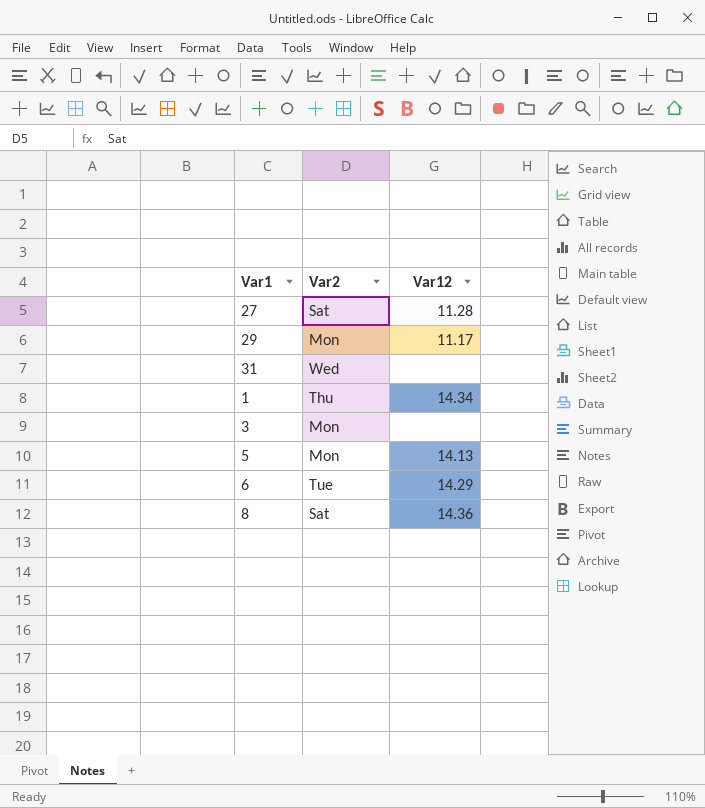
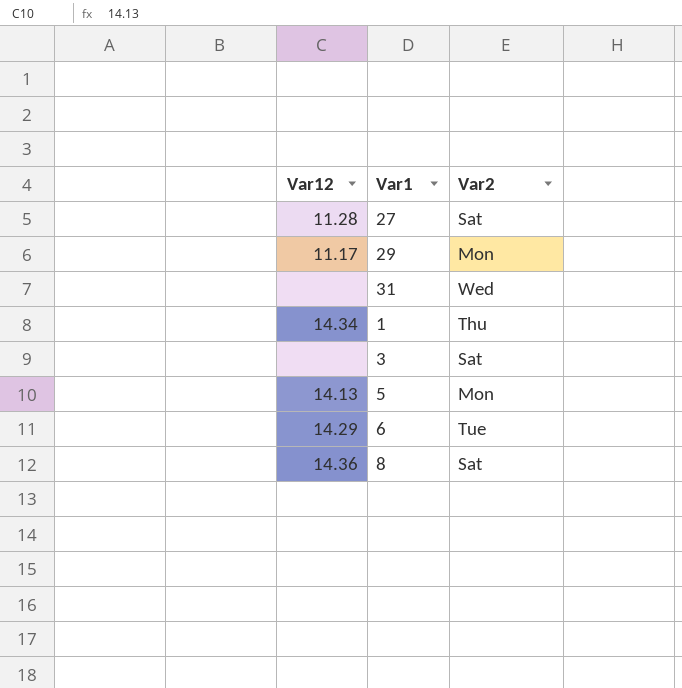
column Var12 | position: 3 -> 1
3 | Var2: Mon -> Sat

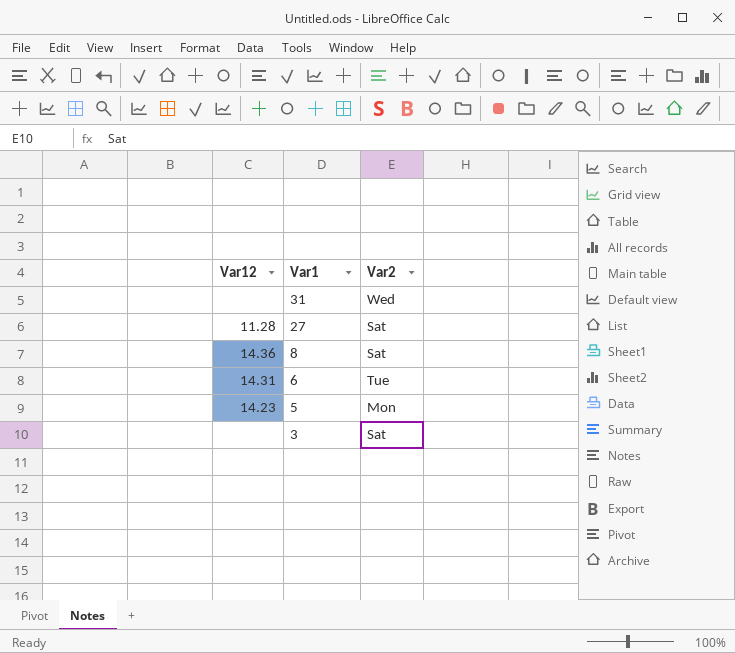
row order: none -> Var1 descending
row 29: 11.17 | Mon -> none
row 1: 14.34 | Thu -> none
6 | Var12: 14.29 -> 14.31
5 | Var12: 14.13 -> 14.23

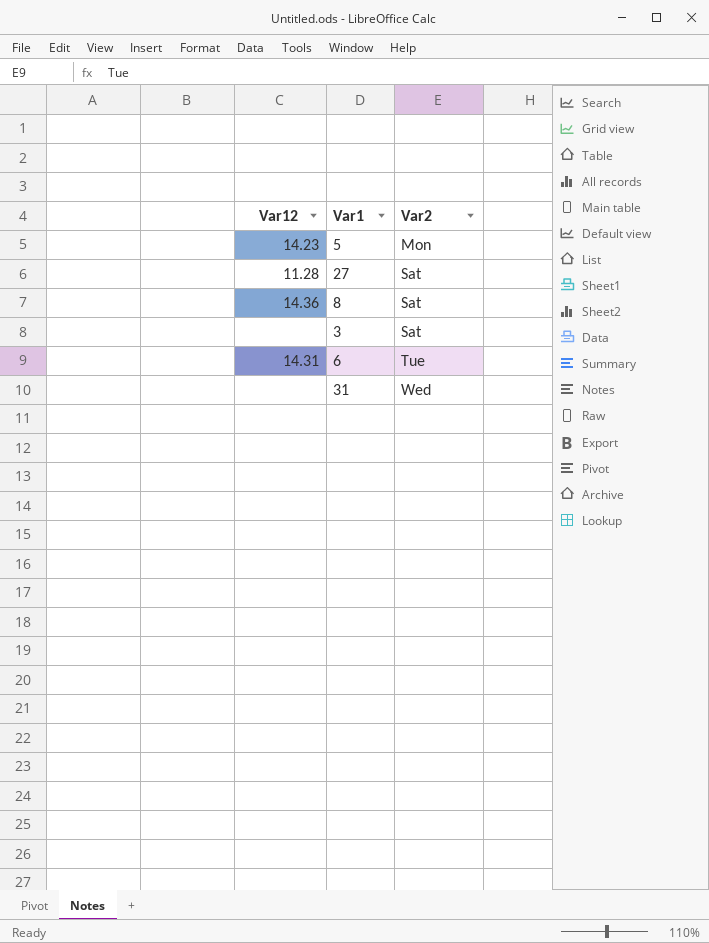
row order: Var1 descending -> Var2 ascending

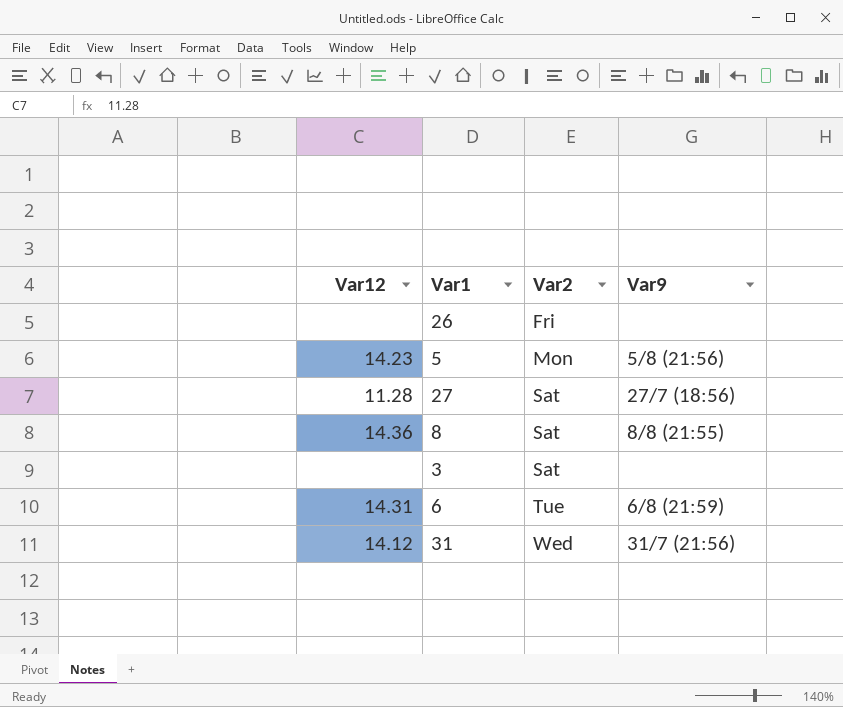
column Var9 | position: none -> 4
row 26: none -> none | Fri | none
31 | Var12: none -> 14.12

